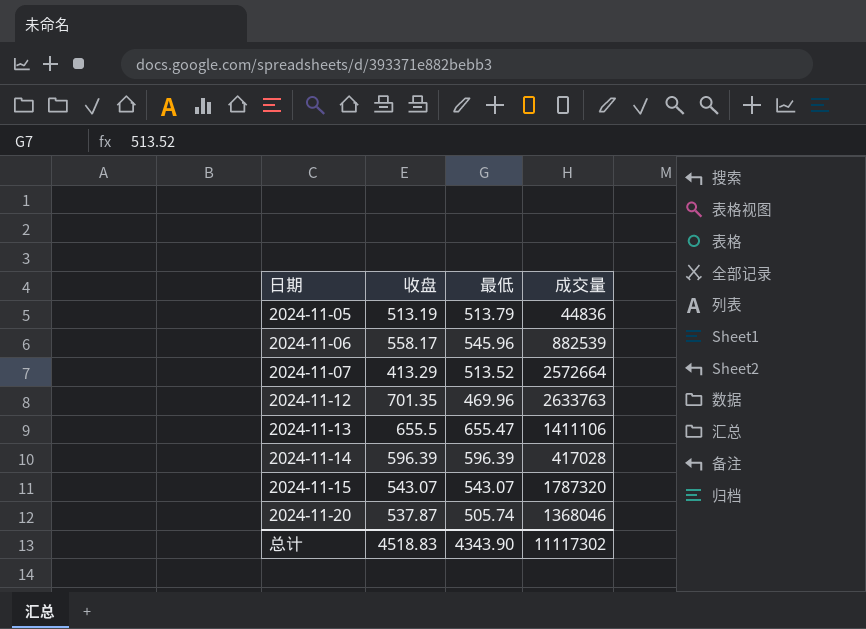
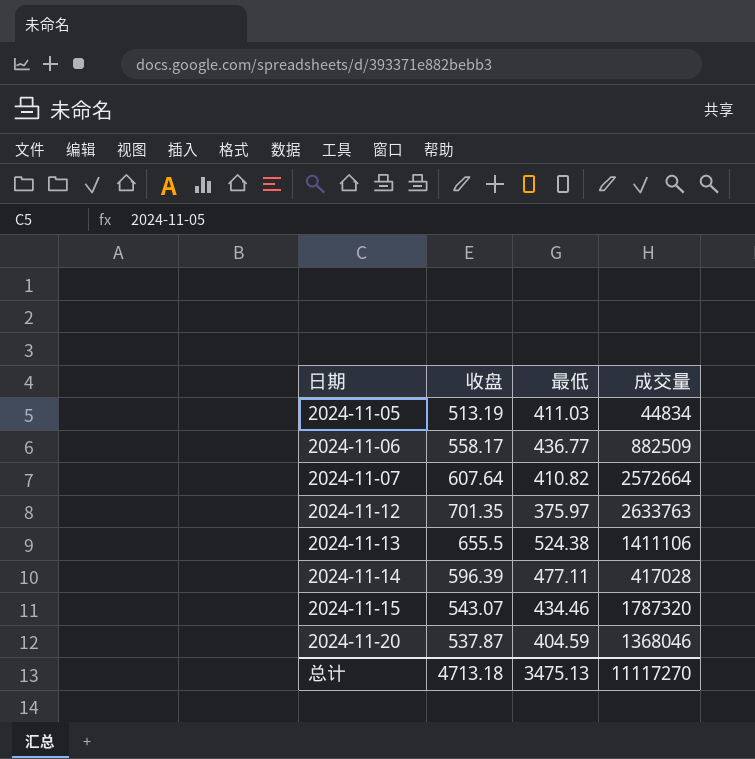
2024-11-05 | 最低: 513.79 -> 411.03
2024-11-05 | 成交量: 44836 -> 44834
2024-11-06 | 最低: 545.96 -> 436.77
2024-11-06 | 成交量: 882539 -> 882509
2024-11-07 | 收盘: 413.29 -> 607.64
2024-11-07 | 最低: 513.52 -> 410.82
2024-11-12 | 最低: 469.96 -> 375.97
2024-11-13 | 最低: 655.47 -> 524.38
2024-11-14 | 最低: 596.39 -> 477.11
2024-11-15 | 最低: 543.07 -> 434.46
2024-11-20 | 最低: 505.74 -> 404.59
总计 | 收盘: 4518.83 -> 4713.18
总计 | 最低: 4343.90 -> 3475.13
总计 | 成交量: 11117302 -> 11117270

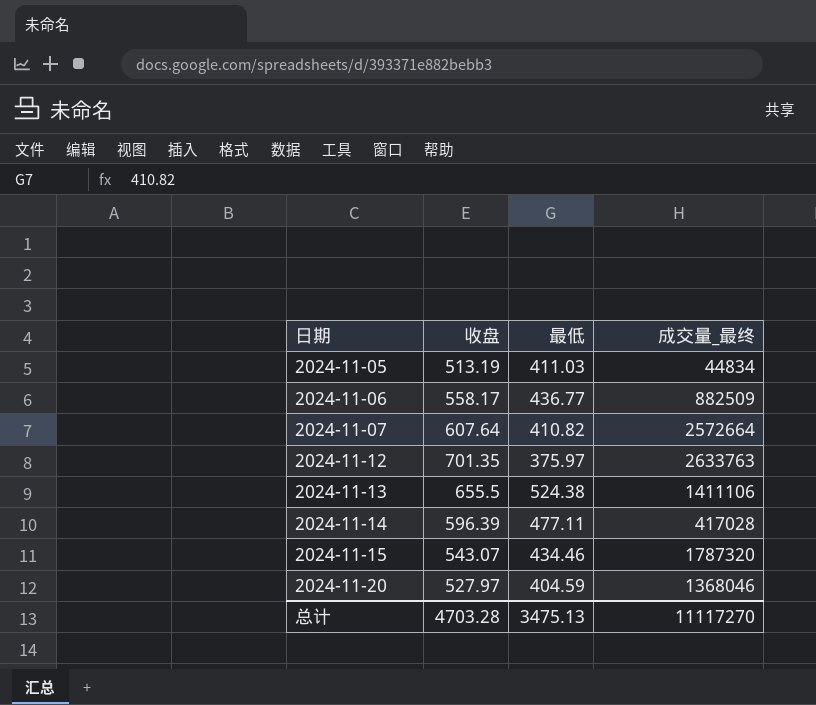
column name: 成交量 -> 成交量_最终
2024-11-20 | 收盘: 537.87 -> 527.97
总计 | 收盘: 4713.18 -> 4703.28

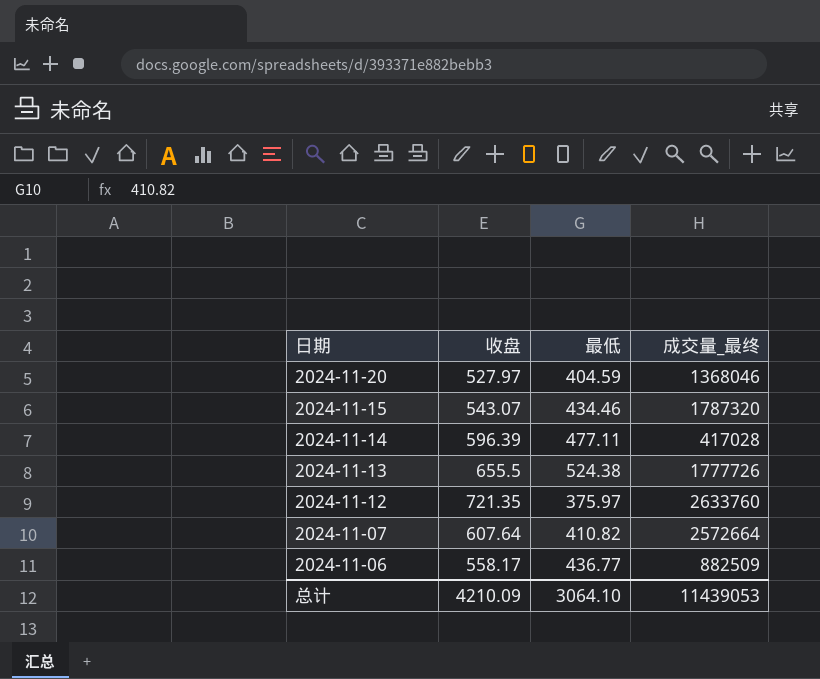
row order: 日期 ascending -> 日期 descending
row 2024-11-05: 513.19 | 411.03 | 44834 -> none
2024-11-13 | 成交量_最终: 1411106 -> 1777726
2024-11-12 | 收盘: 701.35 -> 721.35
2024-11-12 | 成交量_最终: 2633763 -> 2633760
总计 | 收盘: 4703.28 -> 4210.09
总计 | 最低: 3475.13 -> 3064.10
总计 | 成交量_最终: 11117270 -> 11439053

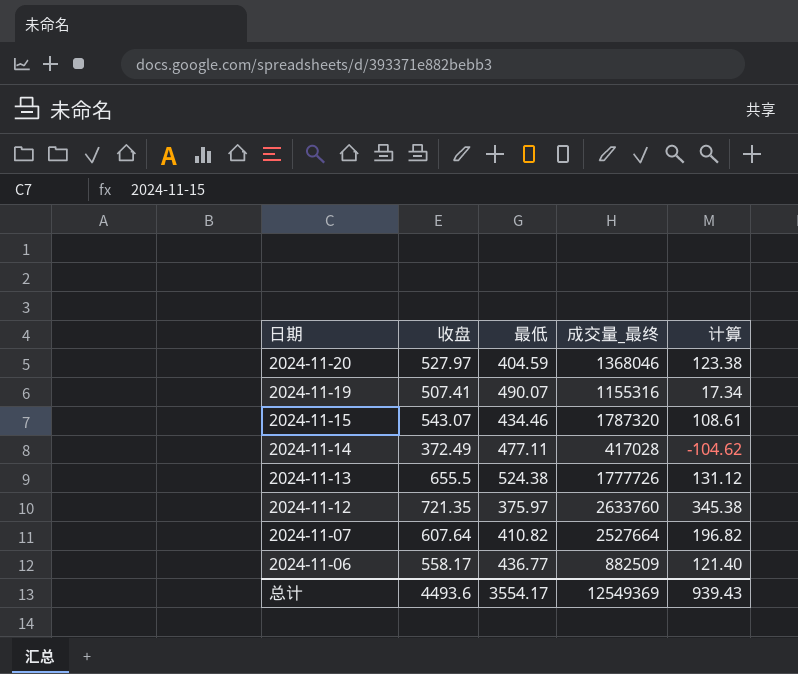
column 计算 | formula: none -> [收盘] - [最低]
row 2024-11-19: none -> 507.41 | 490.07 | 1155316 | 17.34
2024-11-14 | 收盘: 596.39 -> 372.49
2024-11-07 | 成交量_最终: 2572664 -> 2527664
总计 | 收盘: 4210.09 -> 4493.6
总计 | 最低: 3064.10 -> 3554.17
总计 | 成交量_最终: 11439053 -> 12549369

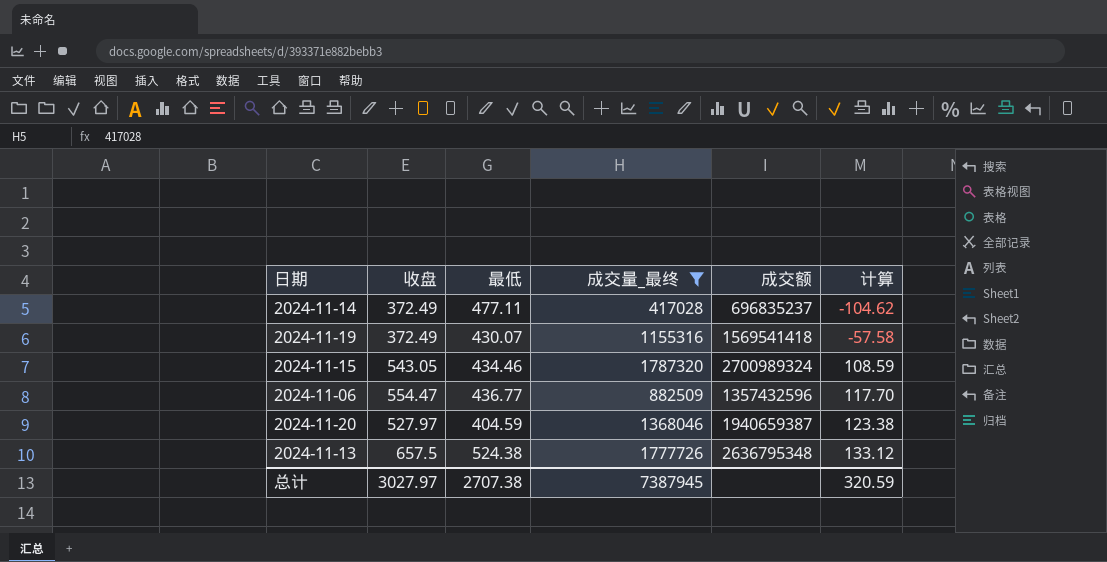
filter: none -> 成交量_最终 <= 1787320
row order: 日期 descending -> 计算 ascending
column 成交额 | position: none -> 5
2024-11-19 | 收盘: 507.41 -> 372.49
2024-11-19 | 最低: 490.07 -> 430.07
2024-11-19 | 计算: 17.34 -> -57.58
2024-11-15 | 收盘: 543.07 -> 543.05
2024-11-15 | 计算: 108.61 -> 108.59
2024-11-06 | 收盘: 558.17 -> 554.47
2024-11-06 | 计算: 121.40 -> 117.70
2024-11-13 | 收盘: 655.5 -> 657.5
2024-11-13 | 计算: 131.12 -> 133.12
总计 | 收盘: 4493.6 -> 3027.97
总计 | 最低: 3554.17 -> 2707.38
总计 | 成交量_最终: 12549369 -> 7387945
总计 | 计算: 939.43 -> 320.59

